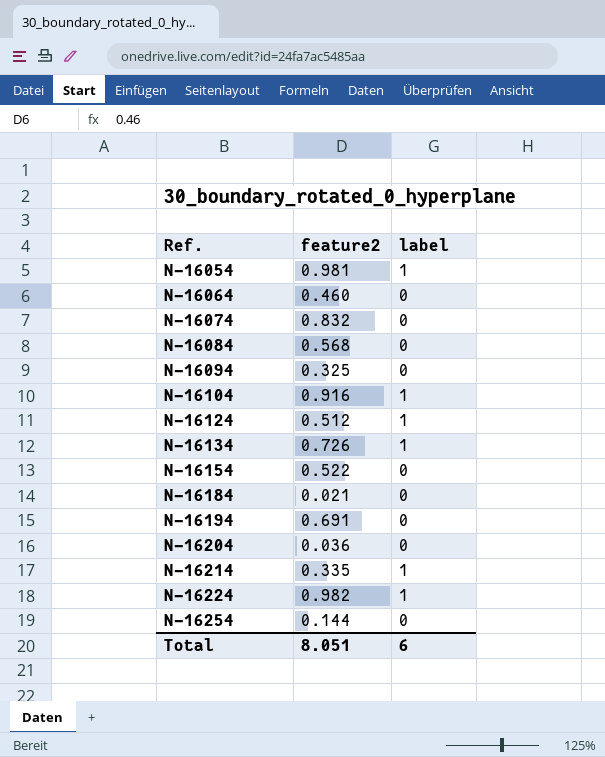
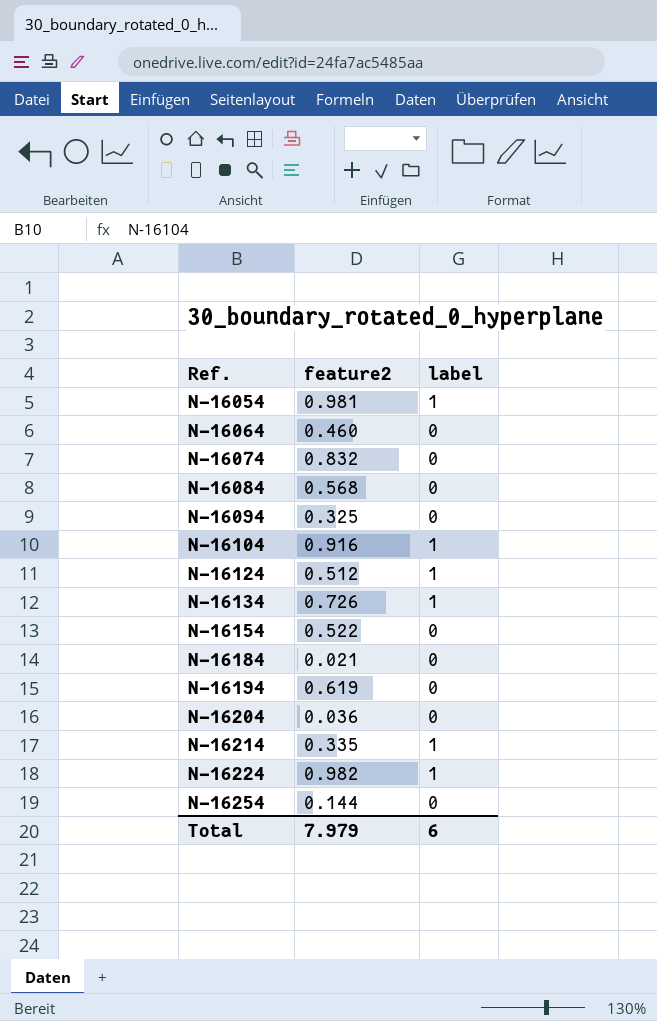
N-16194 | feature2: 0.691 -> 0.619
Total | feature2: 8.051 -> 7.979

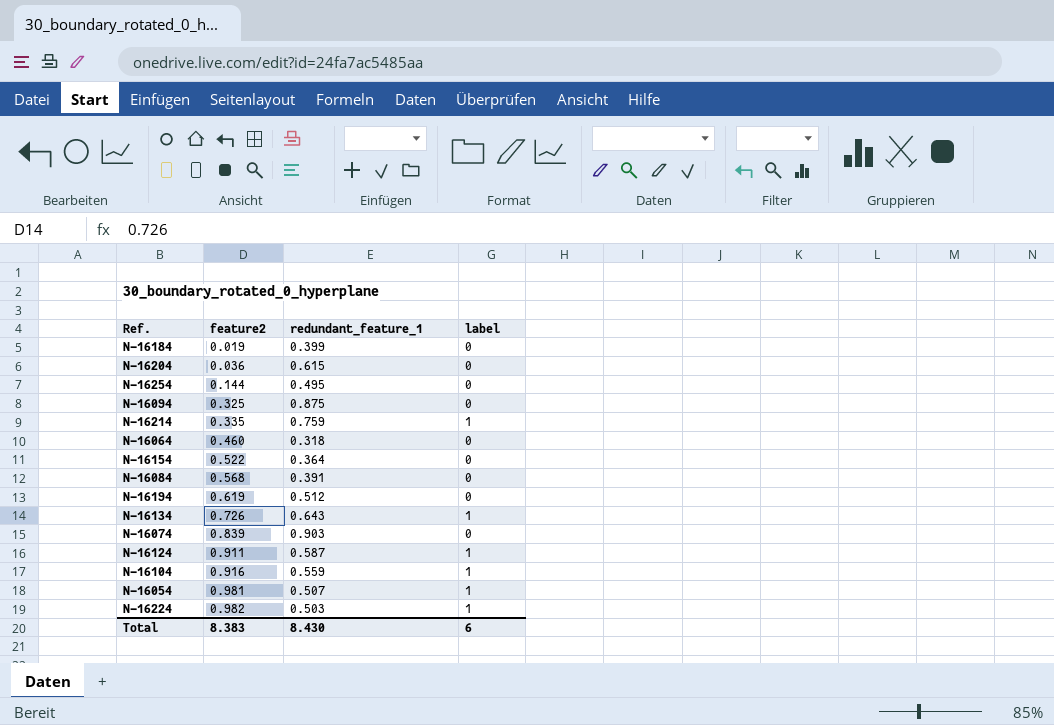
row order: Ref. ascending -> feature2 ascending
column redundant_feature_1 | position: none -> 3
N-16184 | feature2: 0.021 -> 0.019
N-16074 | feature2: 0.832 -> 0.839
N-16124 | feature2: 0.512 -> 0.911
Total | feature2: 7.979 -> 8.383

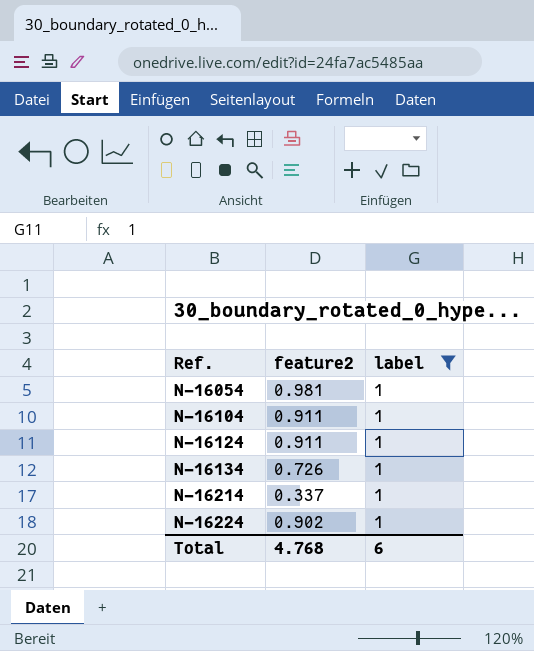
filter: none -> label = 1
row order: feature2 ascending -> Ref. ascending
column redundant_feature_1 | position: 3 -> none
N-16104 | feature2: 0.916 -> 0.911
N-16214 | feature2: 0.335 -> 0.337
N-16224 | feature2: 0.982 -> 0.902
Total | feature2: 8.383 -> 4.768

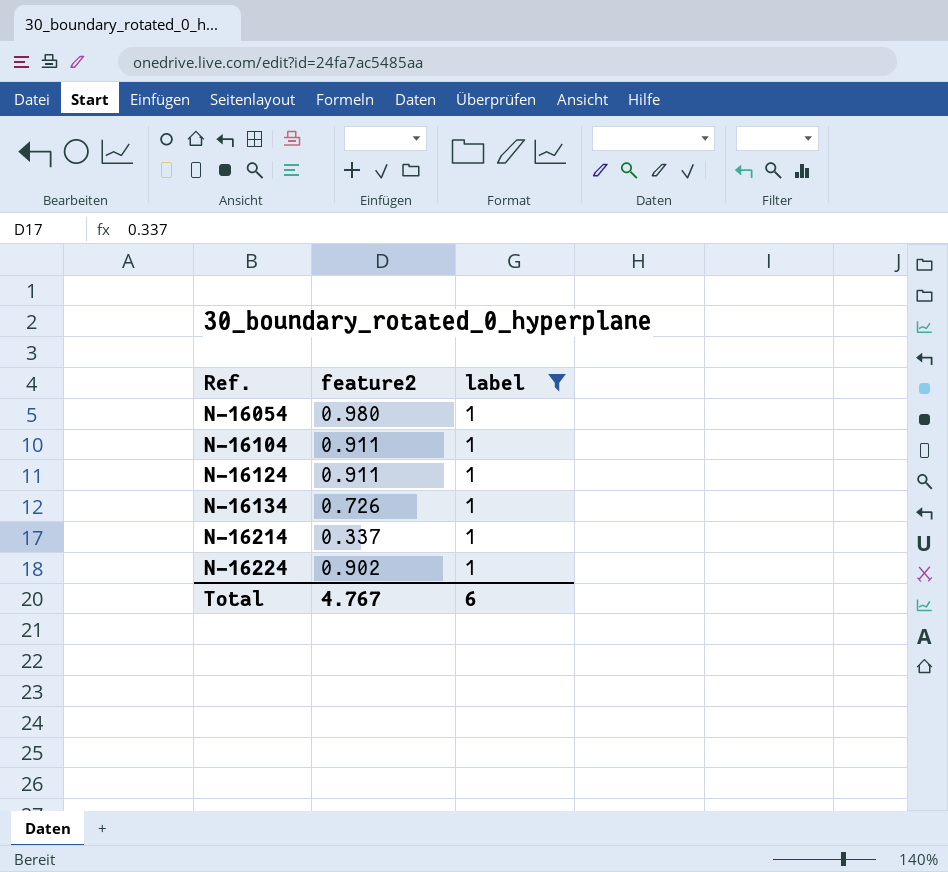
N-16054 | feature2: 0.981 -> 0.980
Total | feature2: 4.768 -> 4.767

